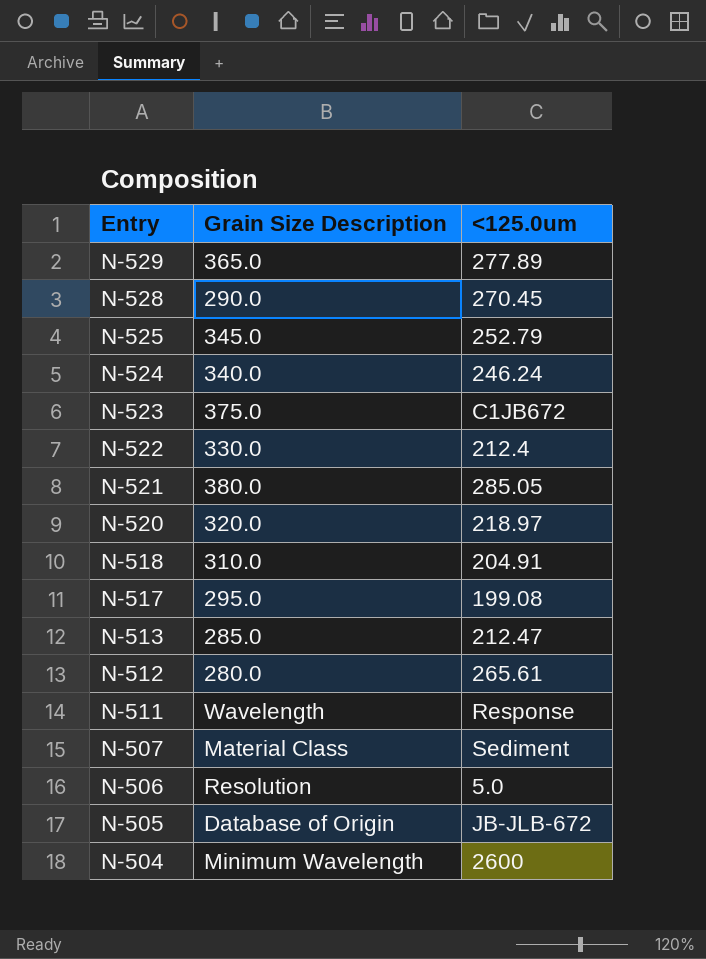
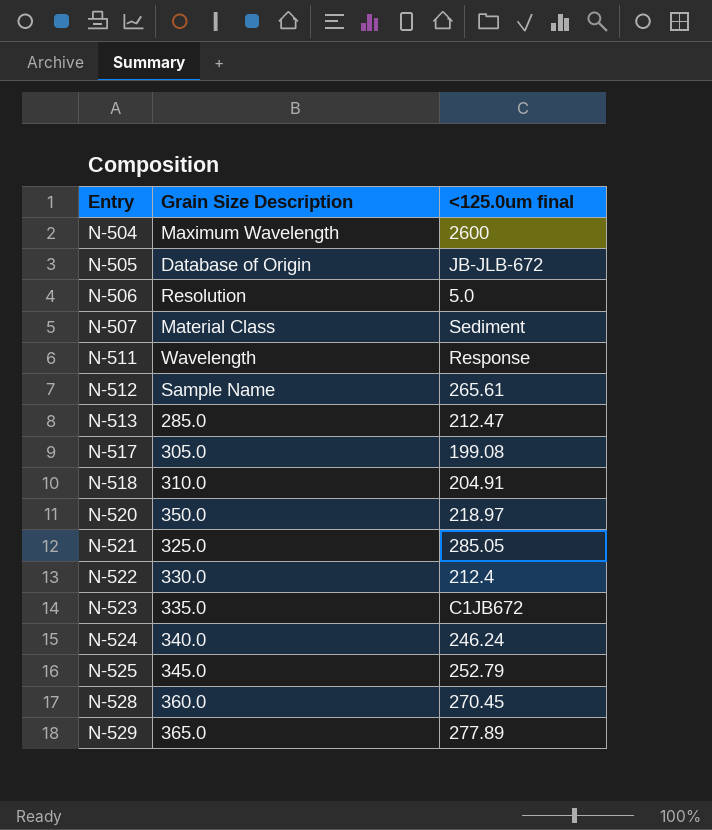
row order: Entry descending -> Entry ascending
column name: <125.0um -> <125.0um final
N-504 | Grain Size Description: Minimum Wavelength -> Maximum Wavelength
N-512 | Grain Size Description: 280.0 -> Sample Name
N-517 | Grain Size Description: 295.0 -> 305.0
N-520 | Grain Size Description: 320.0 -> 350.0
N-521 | Grain Size Description: 380.0 -> 325.0
N-523 | Grain Size Description: 375.0 -> 335.0
N-528 | Grain Size Description: 290.0 -> 360.0

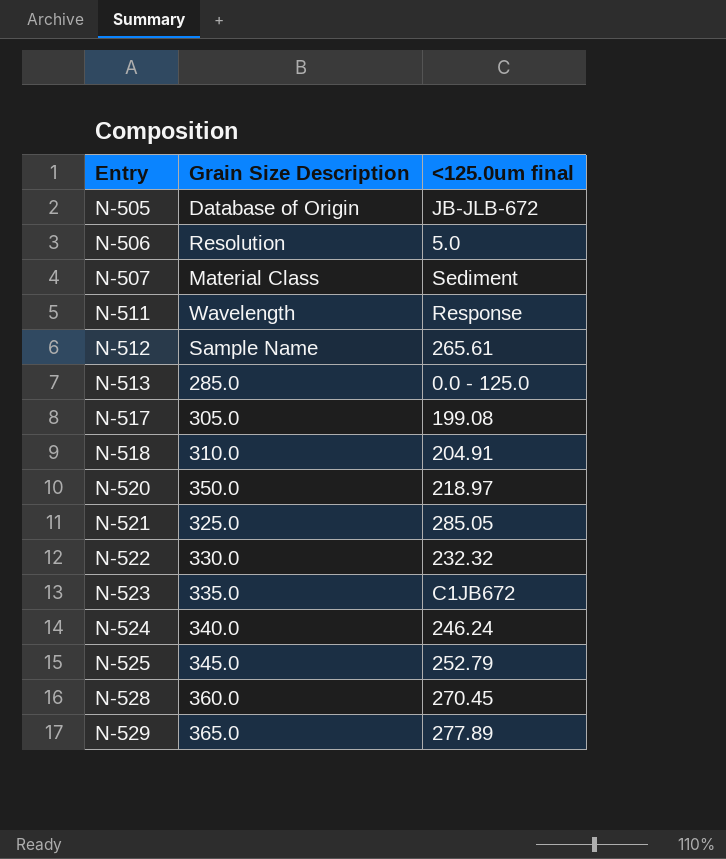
row N-504: Maximum Wavelength | 2600 -> none
N-513 | <125.0um final: 212.47 -> 0.0 - 125.0
N-522 | <125.0um final: 212.4 -> 232.32

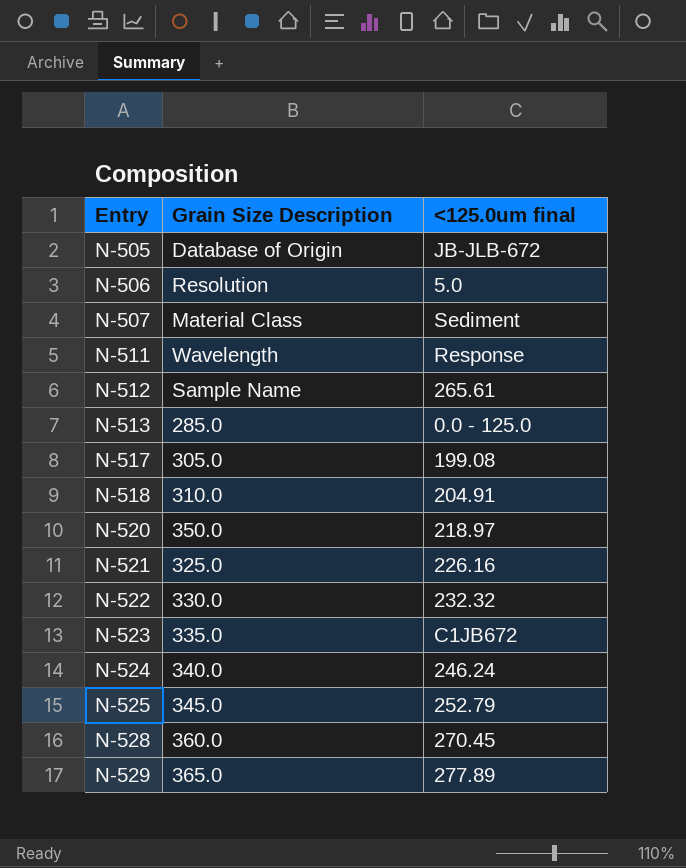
N-521 | <125.0um final: 285.05 -> 226.16

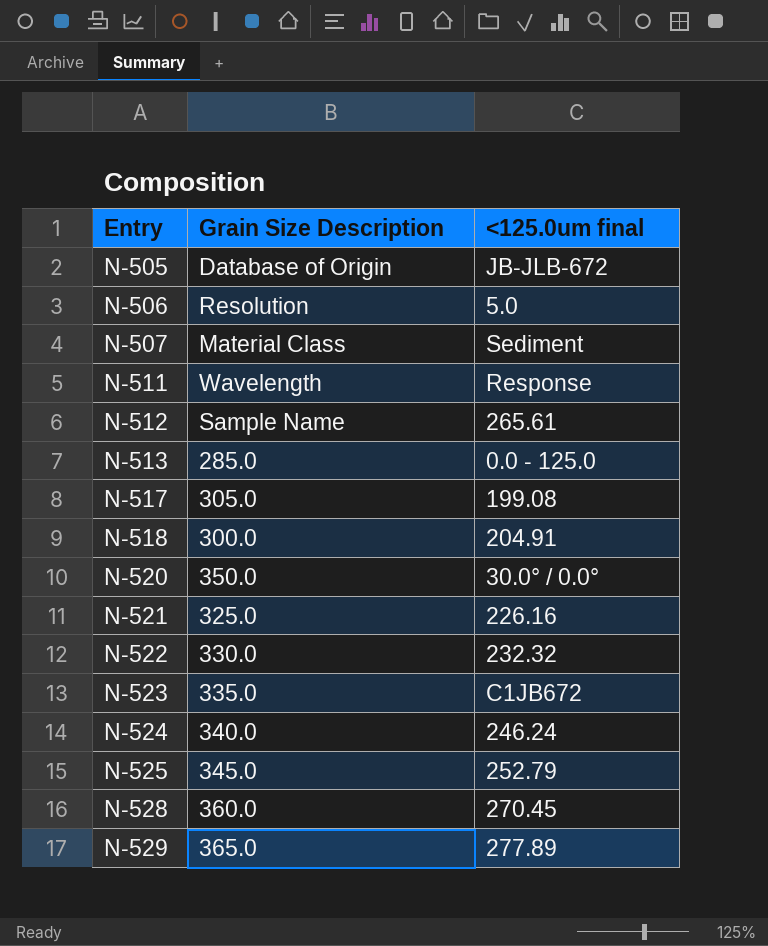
N-518 | Grain Size Description: 310.0 -> 300.0
N-520 | <125.0um final: 218.97 -> 30.0° / 0.0°

